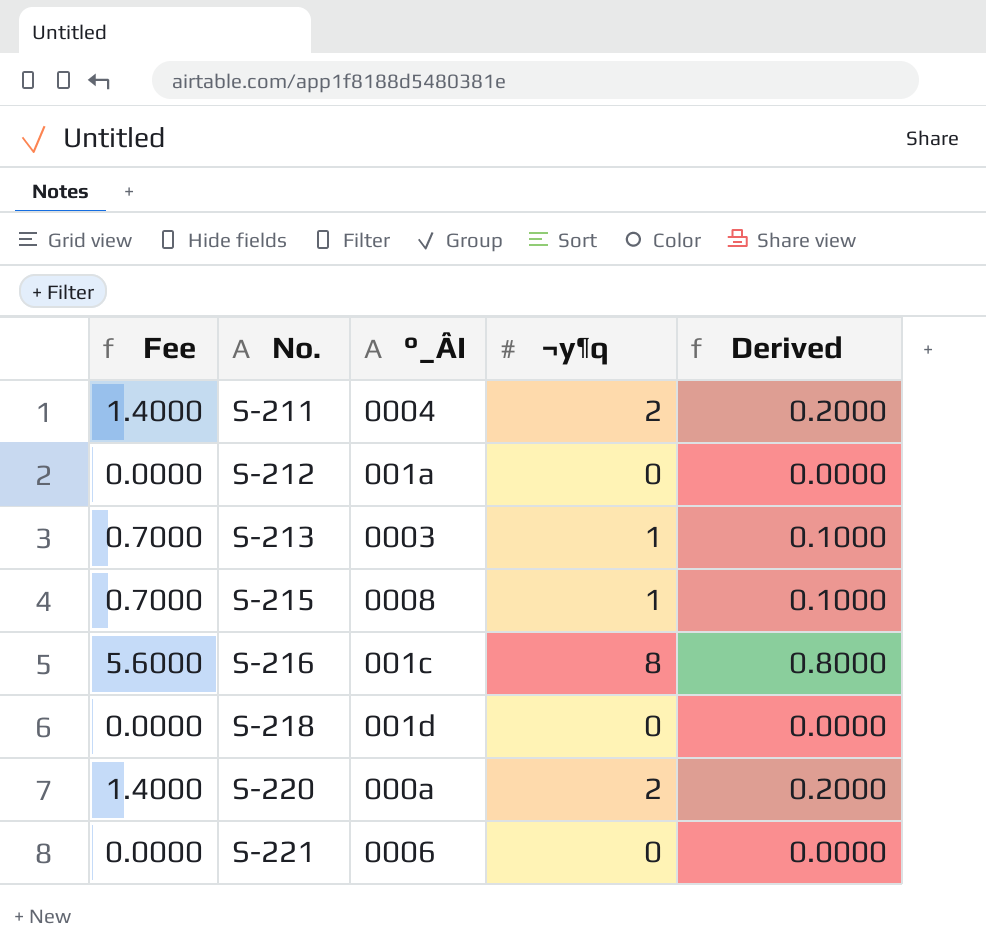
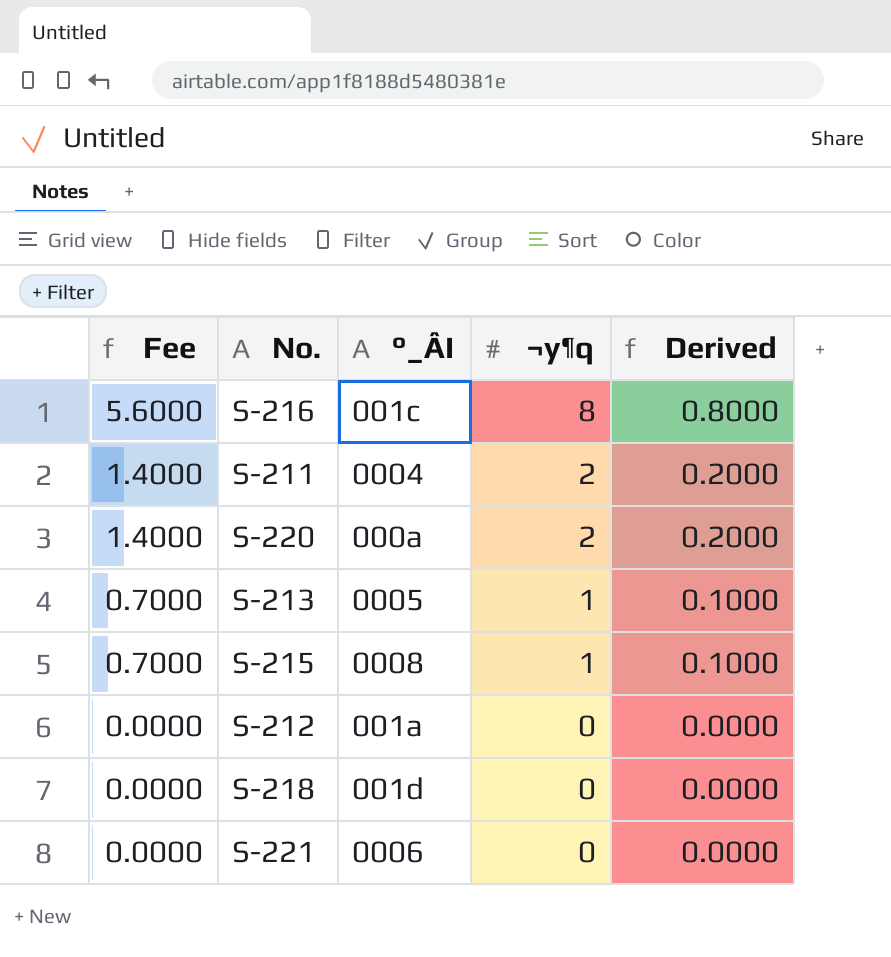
row order: No. ascending -> Fee descending
S-213 | °_ÂI: 0003 -> 0005

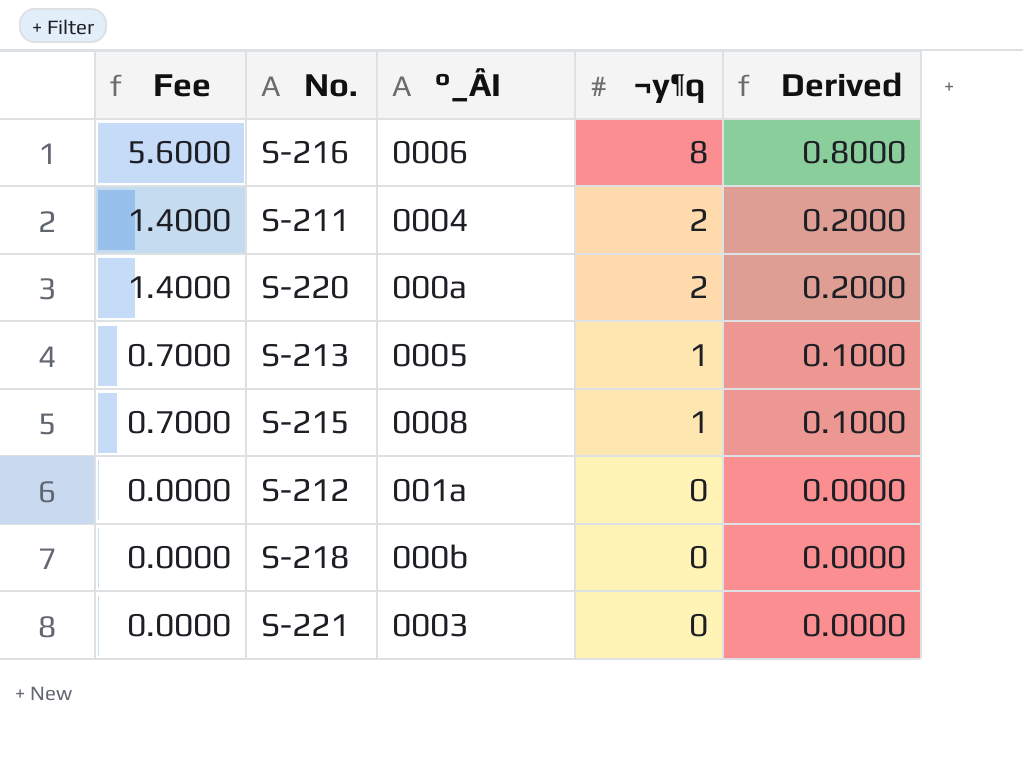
S-216 | °_ÂI: 001c -> 0006
S-218 | °_ÂI: 001d -> 000b
S-221 | °_ÂI: 0006 -> 0003

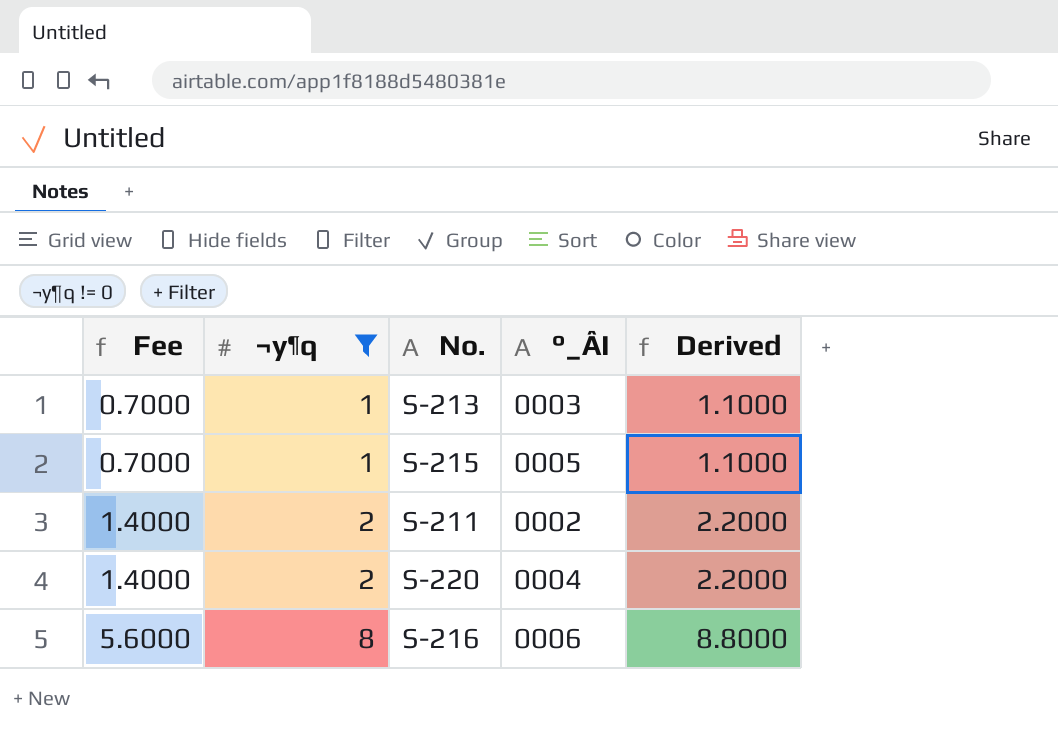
filter: none -> ¬y¶q != 0
row order: Fee descending -> Fee ascending
column ¬y¶q | position: 4 -> 2
column Derived | formula: [¬y¶q] * 0.1 -> [¬y¶q] * 1.1
S-213 | °_ÂI: 0005 -> 0003
S-215 | °_ÂI: 0008 -> 0005
S-211 | °_ÂI: 0004 -> 0002
S-220 | °_ÂI: 000a -> 0004

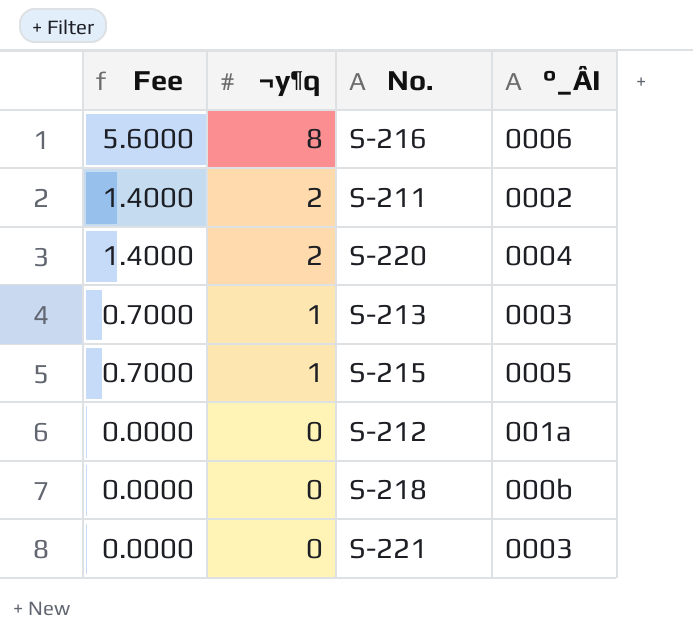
filter: ¬y¶q != 0 -> none
row order: Fee ascending -> Fee descending
column Derived | formula: [¬y¶q] * 1.1 -> none

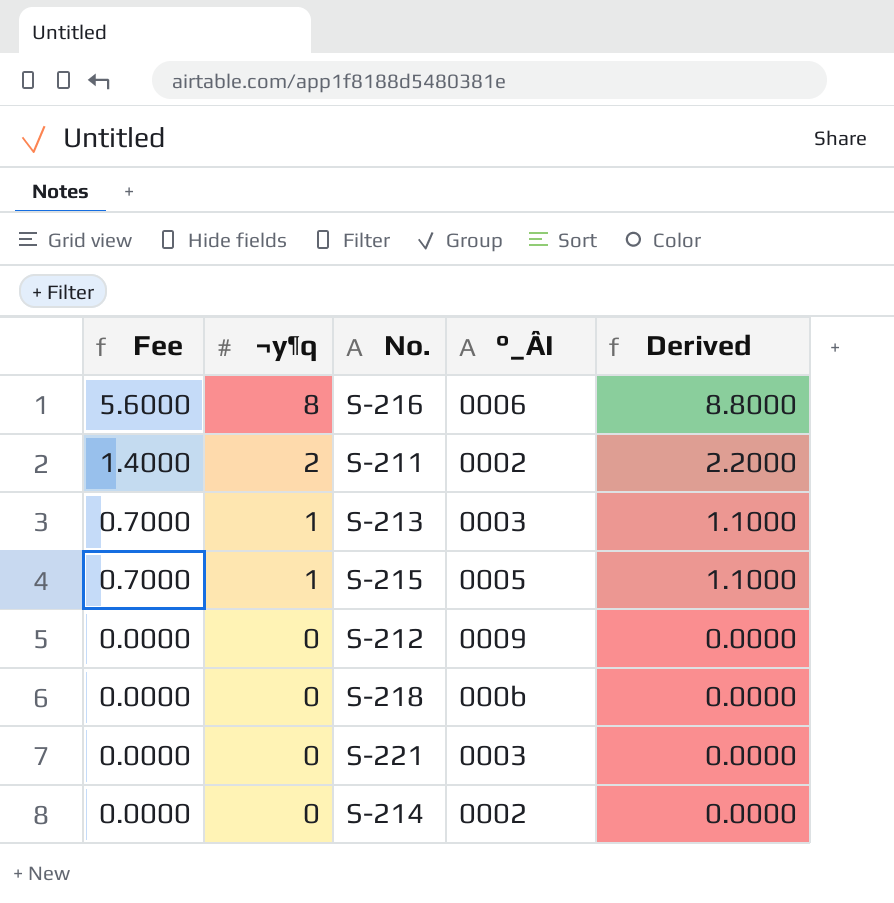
column Derived | formula: none -> [¬y¶q] * 1.1
row S-220: 1.4000 | 2 | 0004 -> none
S-212 | °_ÂI: 001a -> 0009
row S-214: none -> 0.0000 | 0 | 0002 | 0.0000

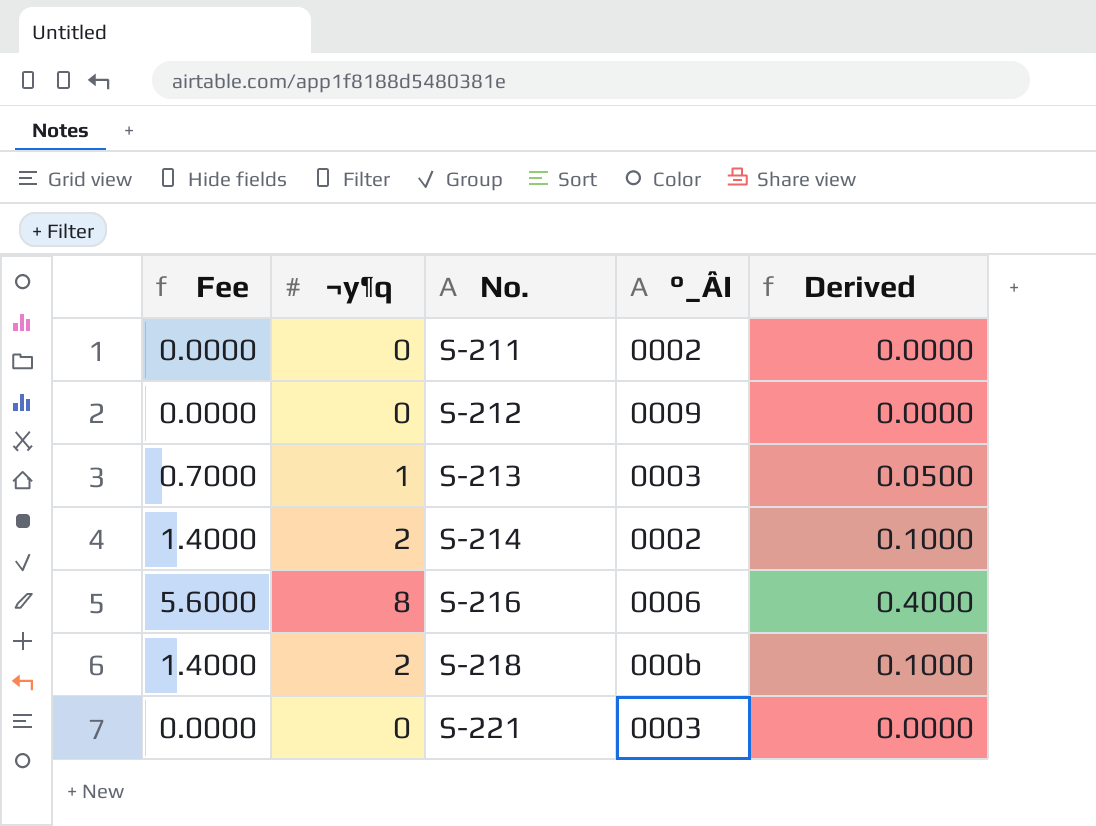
row order: Fee descending -> No. ascending
column Derived | formula: [¬y¶q] * 1.1 -> [¬y¶q] * 0.05
row S-215: 0.7000 | 1 | 0005 | 1.1000 -> none
S-211 | Fee: 1.4000 -> 0.0000
S-211 | ¬y¶q: 2 -> 0
S-214 | Fee: 0.0000 -> 1.4000
S-214 | ¬y¶q: 0 -> 2
S-218 | Fee: 0.0000 -> 1.4000
S-218 | ¬y¶q: 0 -> 2

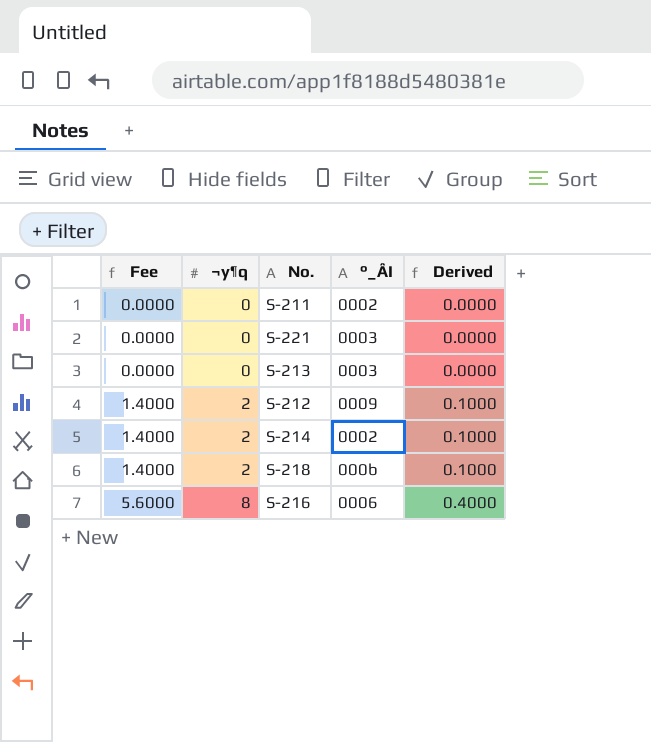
row order: No. ascending -> Fee ascending
S-213 | Fee: 0.7000 -> 0.0000
S-213 | ¬y¶q: 1 -> 0
S-213 | Derived: 0.0500 -> 0.0000
S-212 | Fee: 0.0000 -> 1.4000
S-212 | ¬y¶q: 0 -> 2
S-212 | Derived: 0.0000 -> 0.1000

